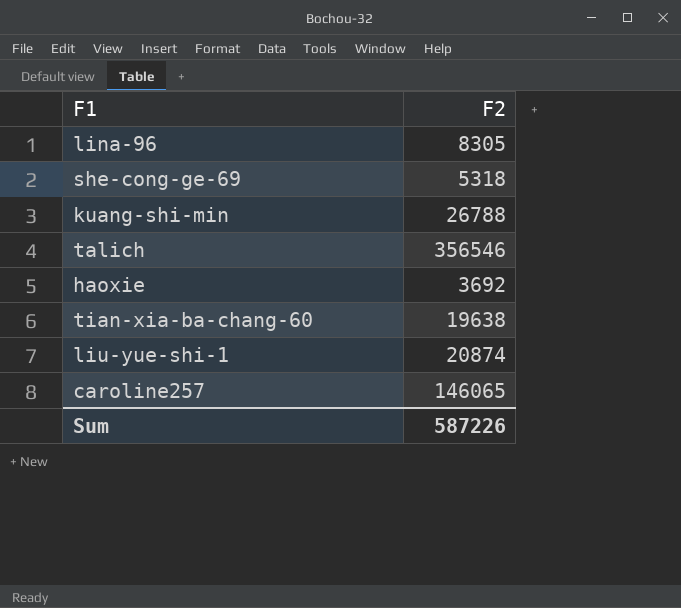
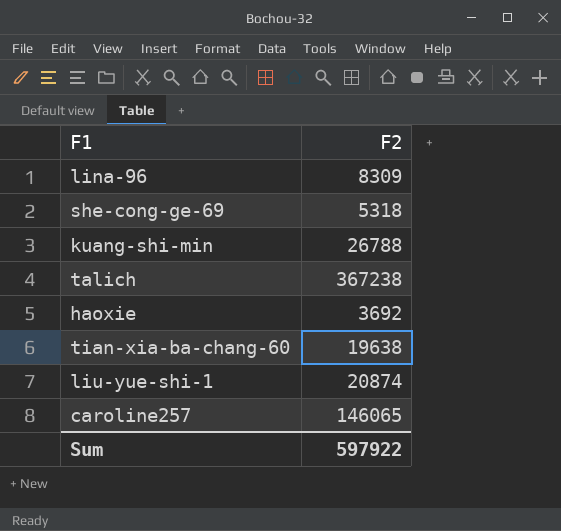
lina-96 | F2: 8305 -> 8309
talich | F2: 356546 -> 367238
Sum | F2: 587226 -> 597922

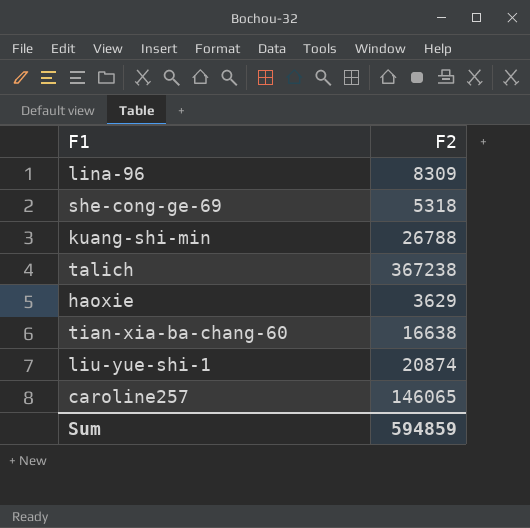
haoxie | F2: 3692 -> 3629
tian-xia-ba-chang-60 | F2: 19638 -> 16638
Sum | F2: 597922 -> 594859

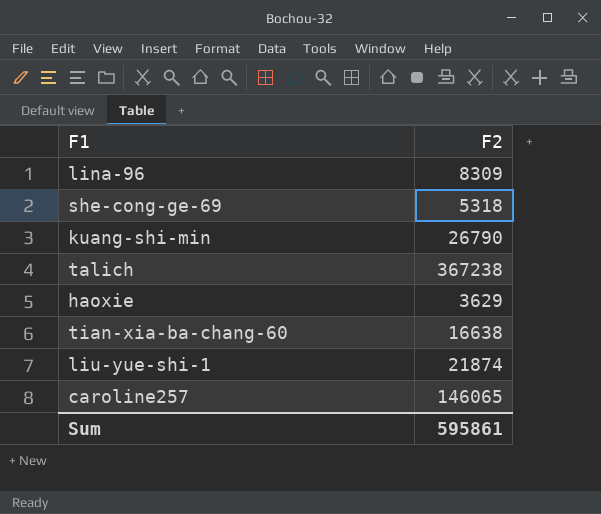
kuang-shi-min | F2: 26788 -> 26790
liu-yue-shi-1 | F2: 20874 -> 21874
Sum | F2: 594859 -> 595861

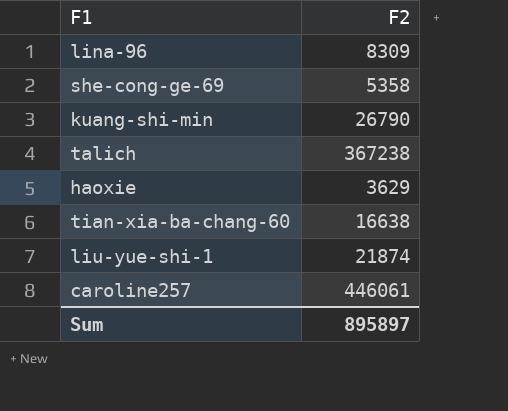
she-cong-ge-69 | F2: 5318 -> 5358
caroline257 | F2: 146065 -> 446061
Sum | F2: 595861 -> 895897

